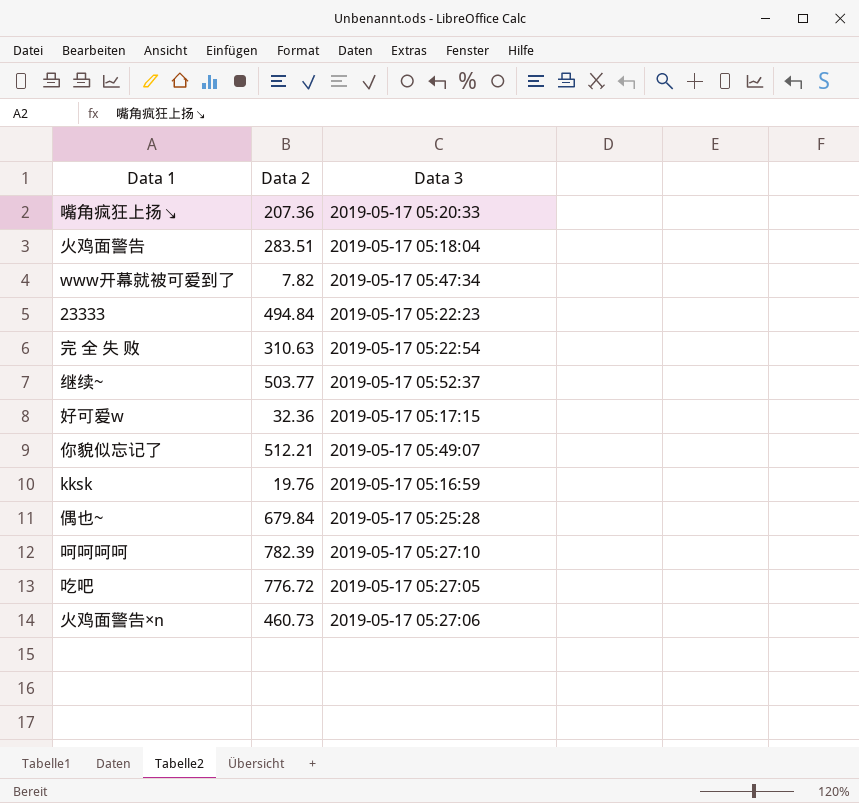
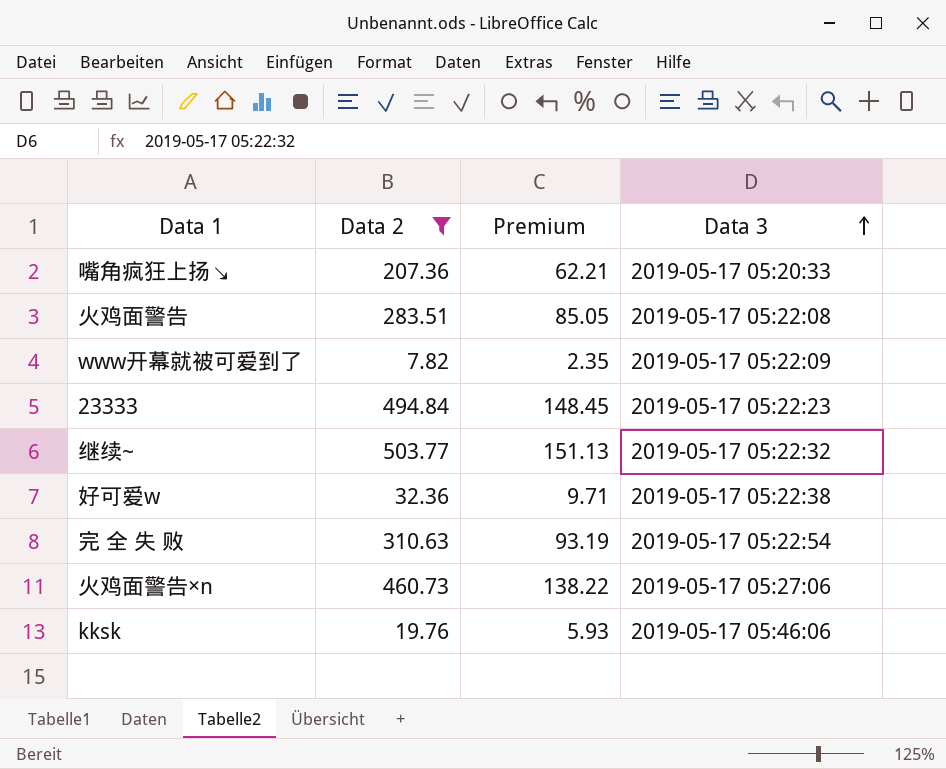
filter: none -> Data 2 <= 503.77
row order: none -> Data 3 ascending
column Premium | formula: none -> [Data 2] * 0.3
火鸡面警告 | Data 3: 2019-05-17 05:18:04 -> 2019-05-17 05:22:08
www开幕就被可爱到了 | Data 3: 2019-05-17 05:47:34 -> 2019-05-17 05:22:09
继续~ | Data 3: 2019-05-17 05:52:37 -> 2019-05-17 05:22:32
好可爱w | Data 3: 2019-05-17 05:17:15 -> 2019-05-17 05:22:38
kksk | Data 3: 2019-05-17 05:16:59 -> 2019-05-17 05:46:06

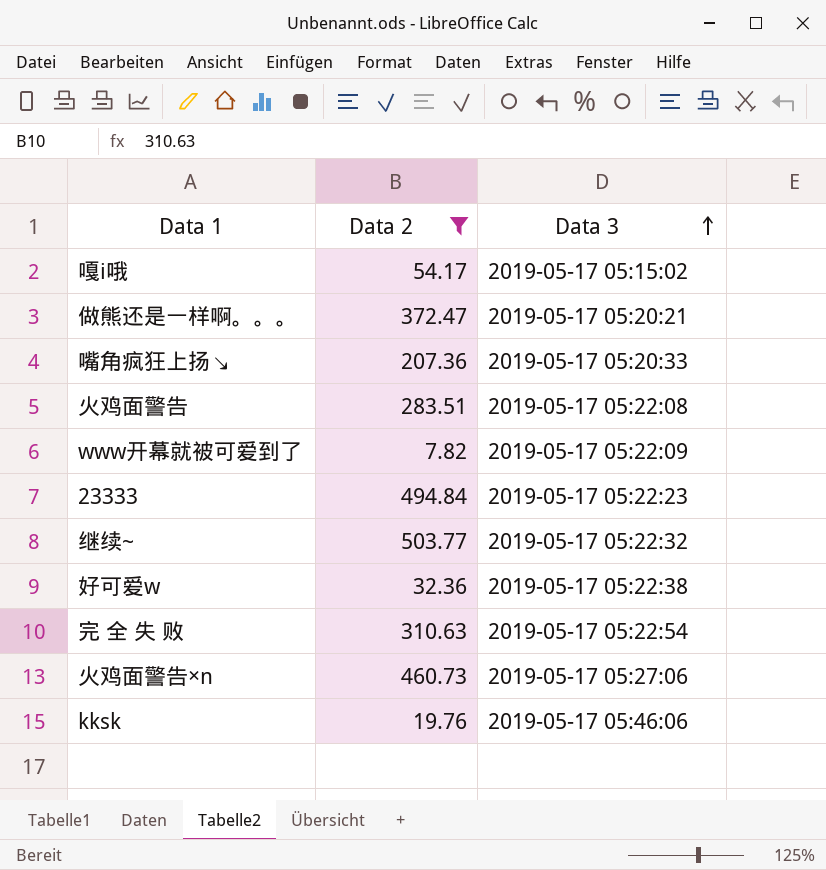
column Premium | formula: [Data 2] * 0.3 -> none
row 嘎i哦: none -> 54.17 | 2019-05-17 05:15:02
row 做熊还是一样啊。。。: none -> 372.47 | 2019-05-17 05:20:21

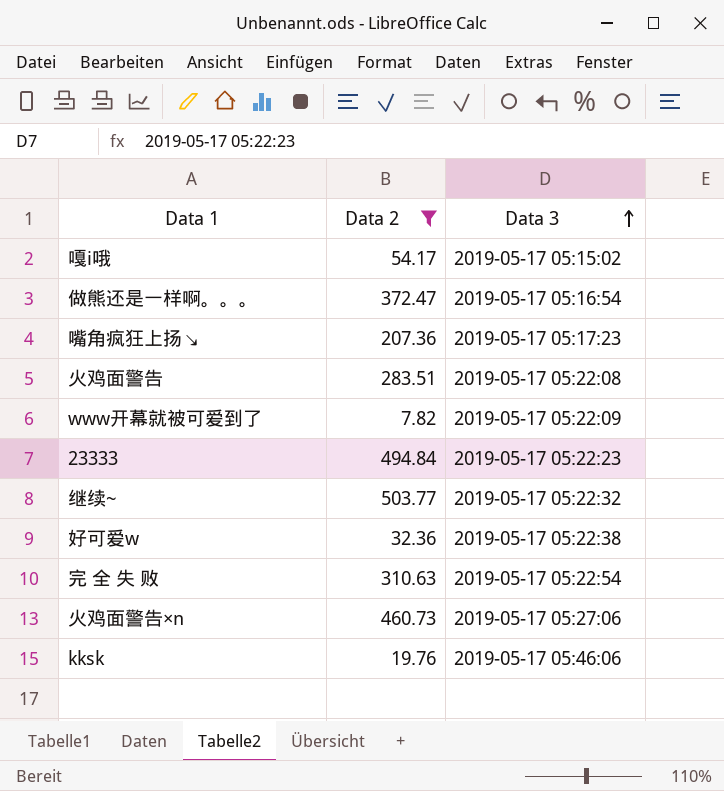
做熊还是一样啊。。。 | Data 3: 2019-05-17 05:20:21 -> 2019-05-17 05:16:54
嘴角疯狂上扬↘ | Data 3: 2019-05-17 05:20:33 -> 2019-05-17 05:17:23

